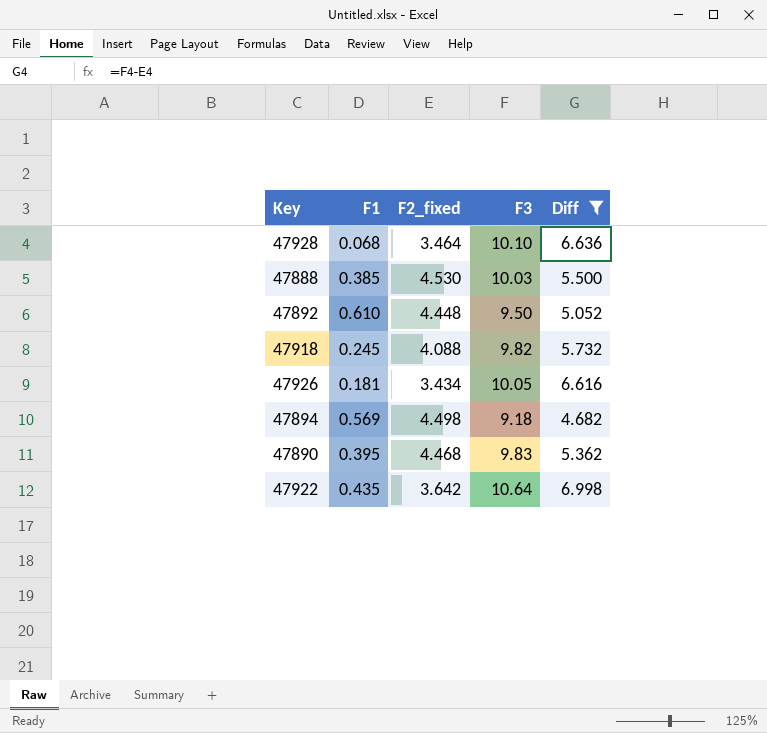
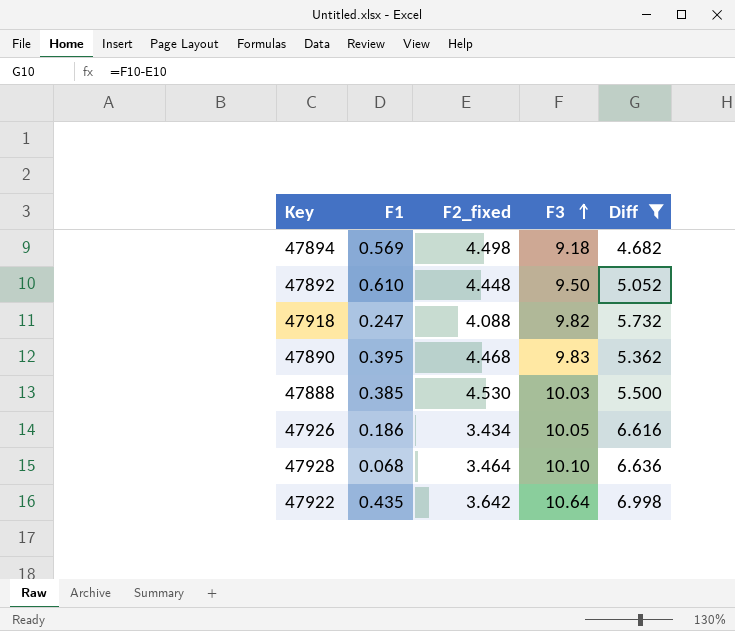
row order: none -> F3 ascending
47918 | F1: 0.245 -> 0.247
47926 | F1: 0.181 -> 0.186

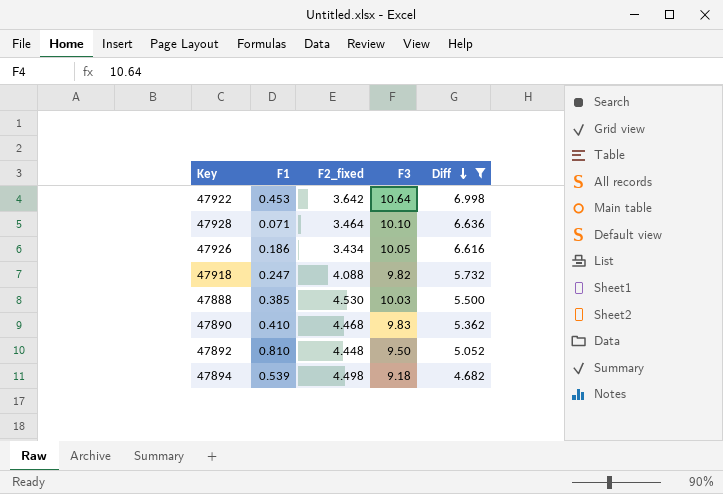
row order: F3 ascending -> Diff descending
47922 | F1: 0.435 -> 0.453
47928 | F1: 0.068 -> 0.071
47890 | F1: 0.395 -> 0.410
47892 | F1: 0.610 -> 0.810
47894 | F1: 0.569 -> 0.539

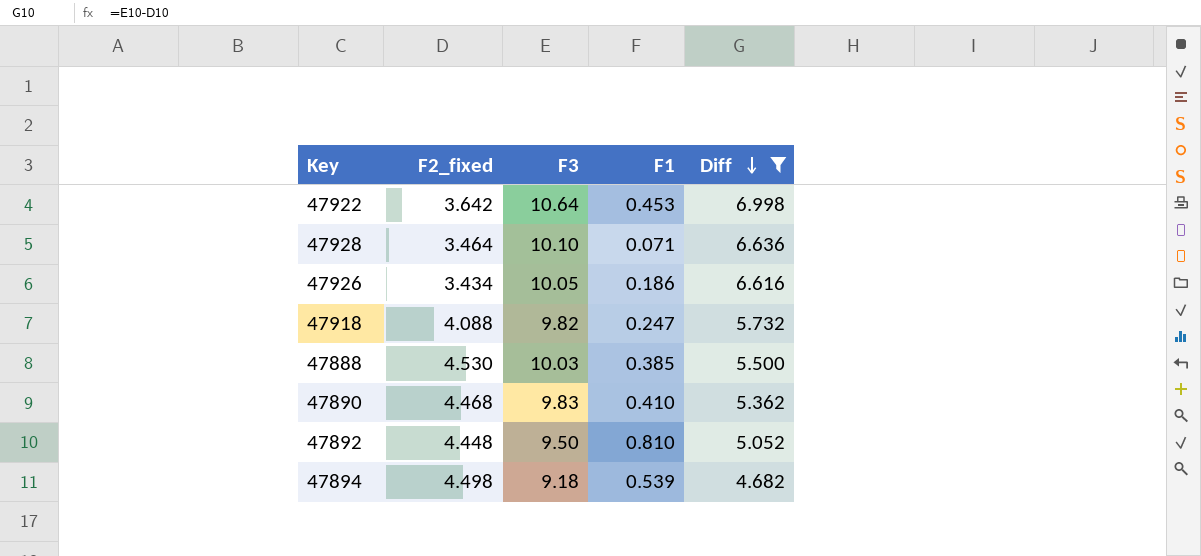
column F1 | position: 2 -> 4

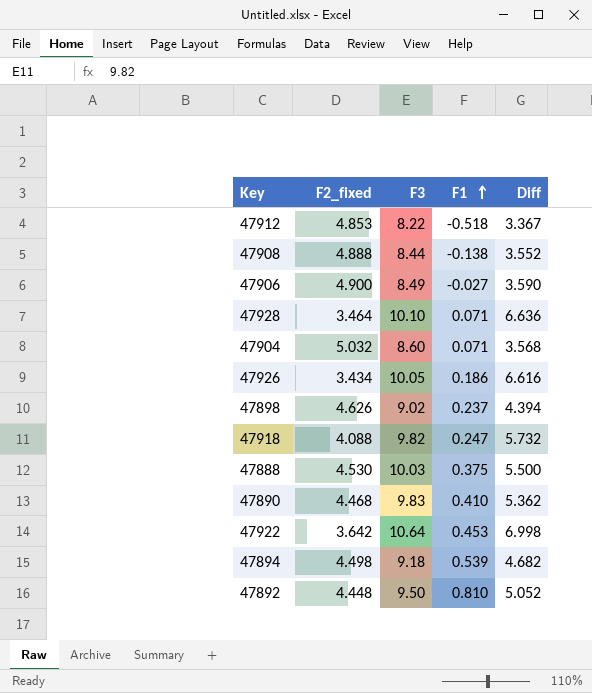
filter: Diff >= 4.682 -> none
row order: Diff descending -> F1 ascending
47888 | F1: 0.385 -> 0.375

